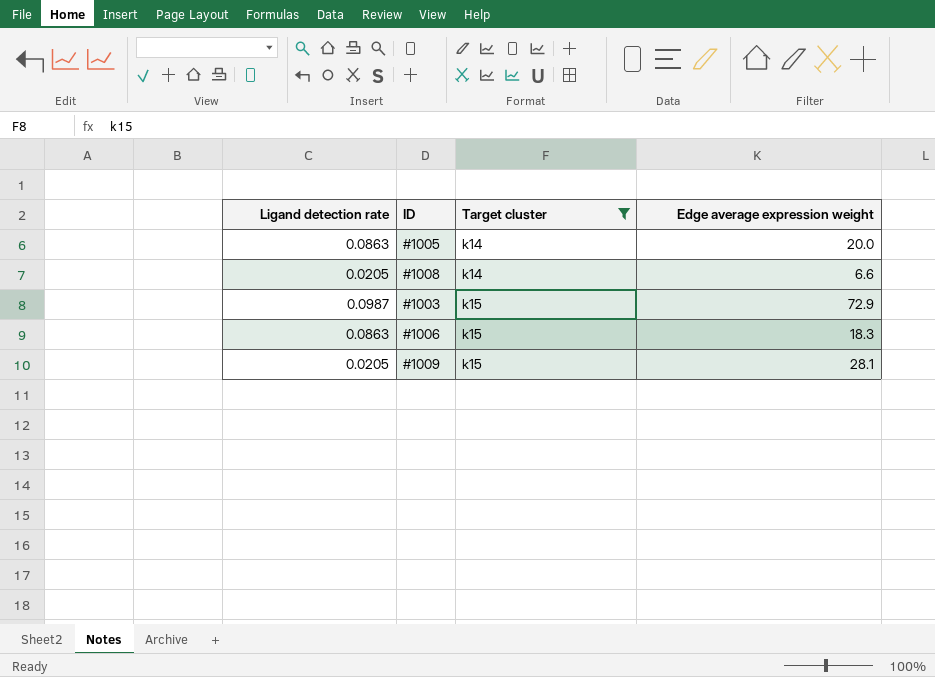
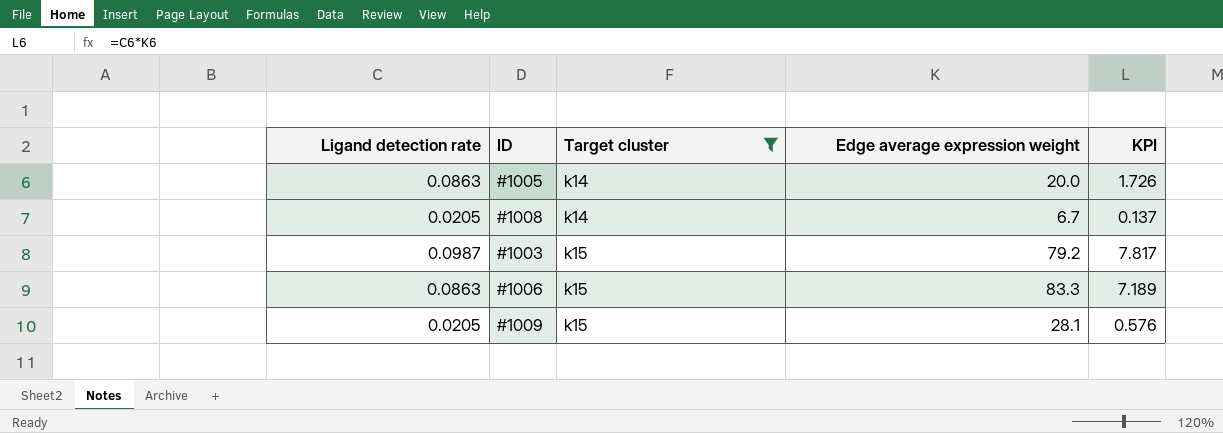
column KPI | formula: none -> [Ligand detection rate] * [Edge average expression weight]
#1008 | Edge average expression weight: 6.6 -> 6.7
#1003 | Edge average expression weight: 72.9 -> 79.2
#1006 | Edge average expression weight: 18.3 -> 83.3

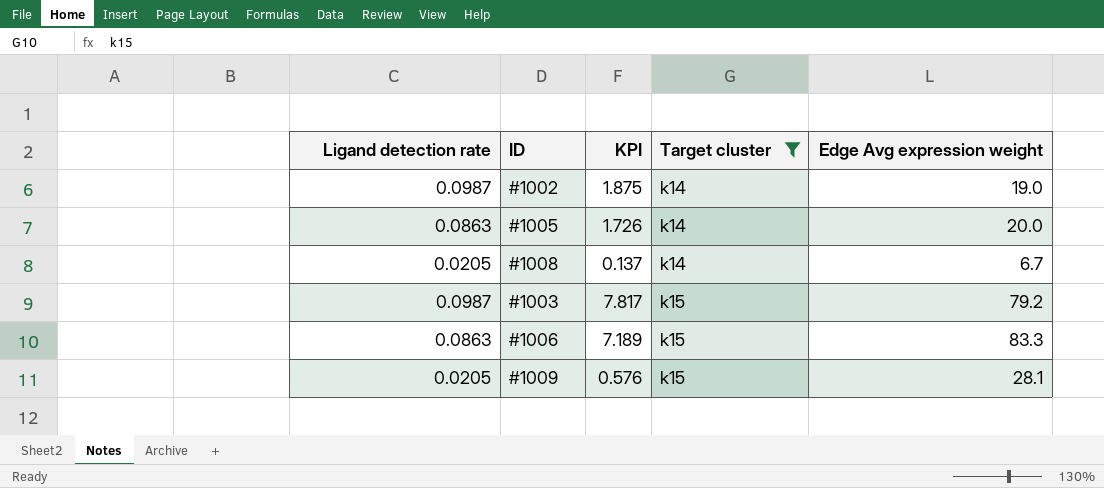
column KPI | position: 5 -> 3
column name: Edge average expression weight -> Edge Avg expression weight
row #1002: none -> 0.0987 | 1.875 | k14 | 19.0

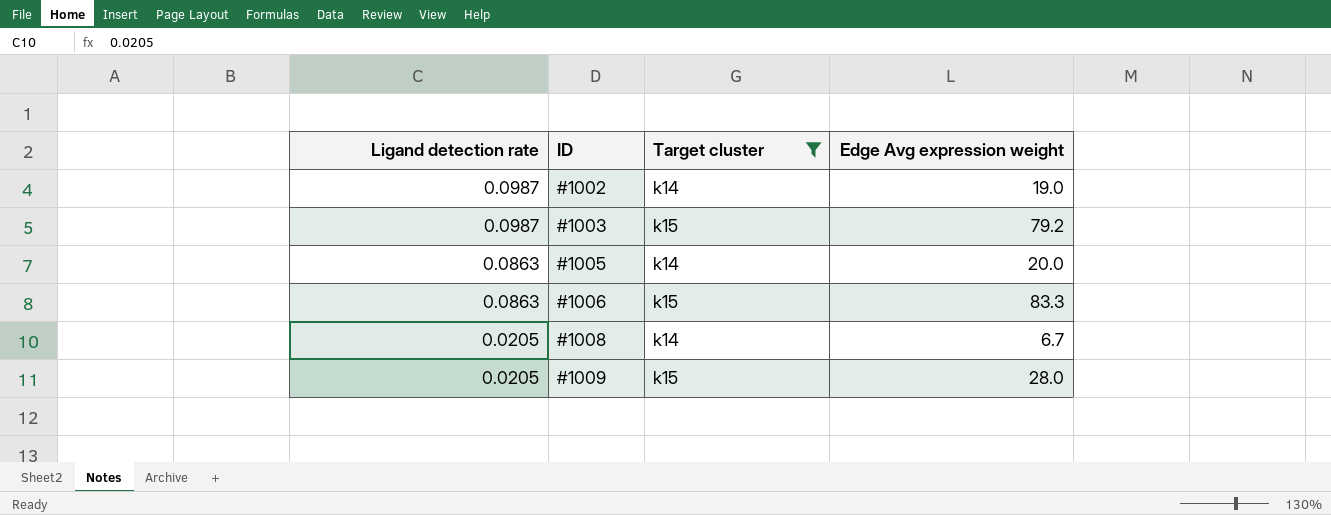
row order: Target cluster ascending -> Ligand detection rate descending
column KPI | formula: [Ligand detection rate] * [Edge Avg expression weight] -> none
#1009 | Edge Avg expression weight: 28.1 -> 28.0

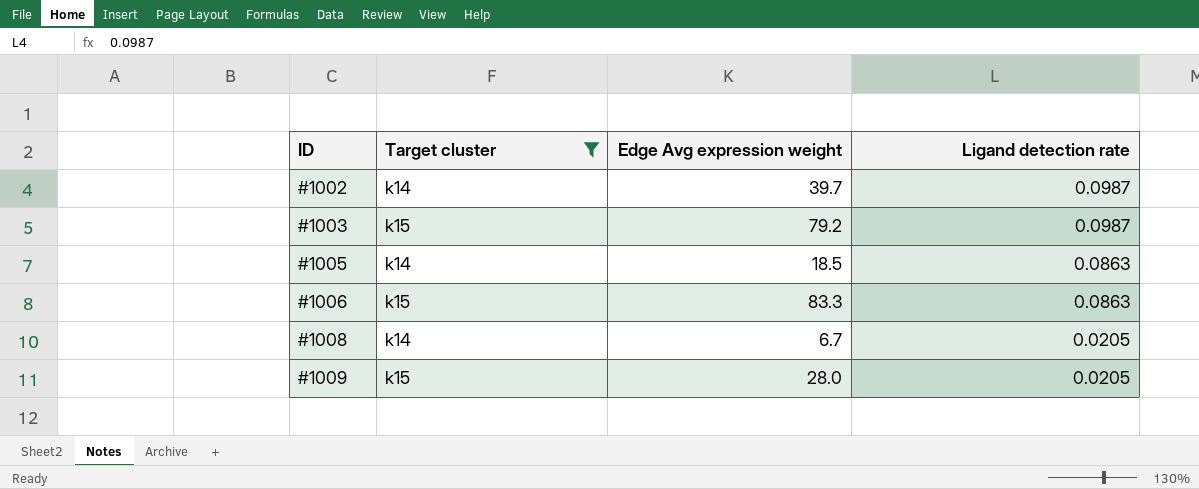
column Ligand detection rate | position: 1 -> 4
#1002 | Edge Avg expression weight: 19.0 -> 39.7
#1005 | Edge Avg expression weight: 20.0 -> 18.5

